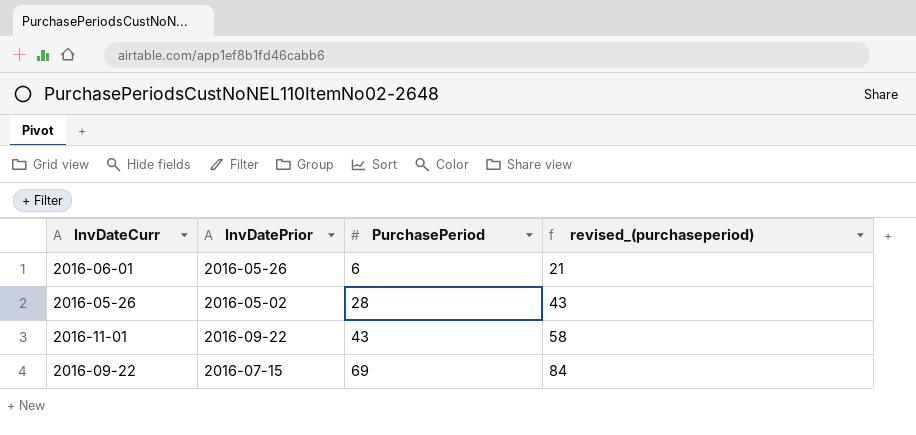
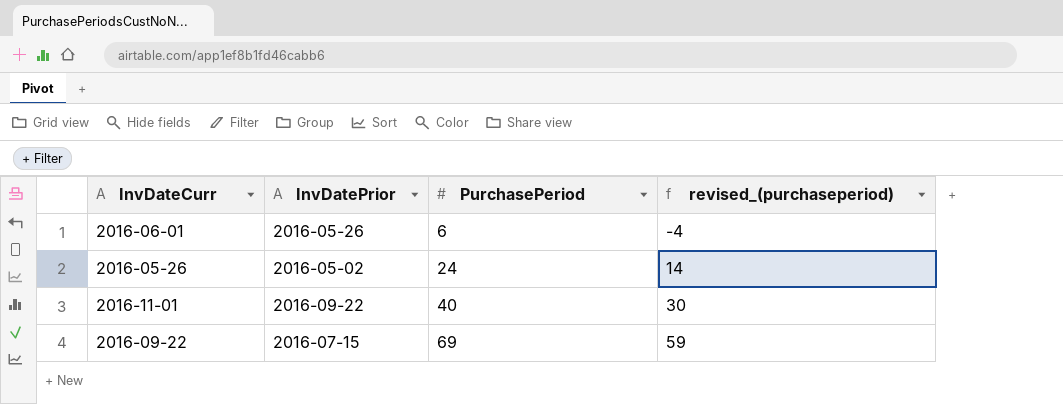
column revised_(purchaseperiod) | formula: [PurchasePeriod] + 15 -> [PurchasePeriod] - 10
2016-05-26 | PurchasePeriod: 28 -> 24
2016-11-01 | PurchasePeriod: 43 -> 40

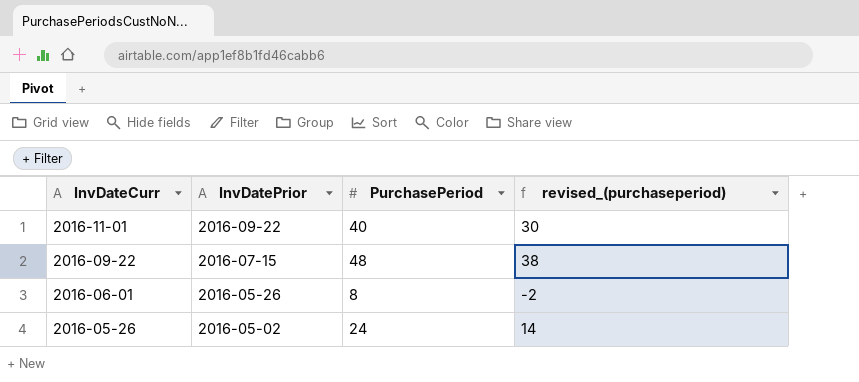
row order: PurchasePeriod ascending -> InvDateCurr descending
2016-09-22 | PurchasePeriod: 69 -> 48
2016-09-22 | revised_(purchaseperiod): 59 -> 38
2016-06-01 | PurchasePeriod: 6 -> 8
2016-06-01 | revised_(purchaseperiod): -4 -> -2

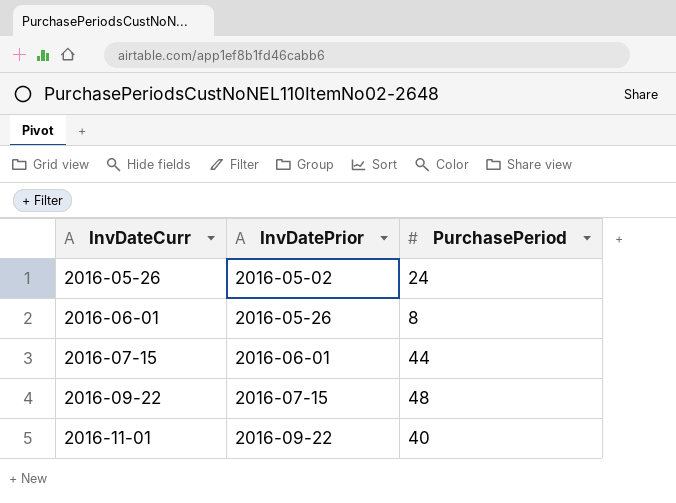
row order: InvDateCurr descending -> InvDateCurr ascending
column revised_(purchaseperiod) | formula: [PurchasePeriod] - 10 -> none
row 2016-07-15: none -> 2016-06-01 | 44

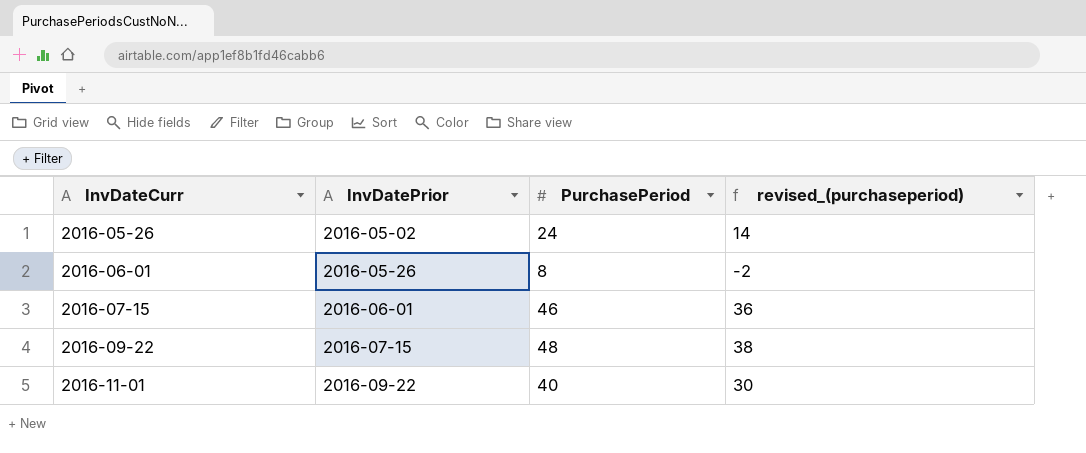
column revised_(purchaseperiod) | formula: none -> [PurchasePeriod] - 10
2016-07-15 | PurchasePeriod: 44 -> 46

